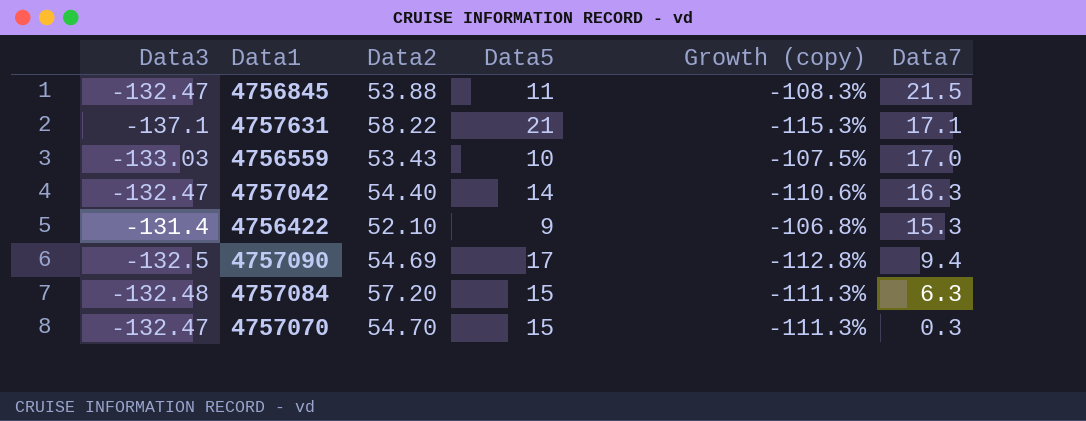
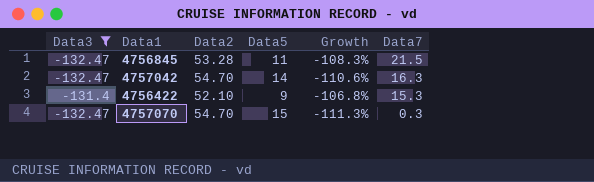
filter: none -> Data3 >= -132.47
column name: Growth (copy) -> Growth
4756845 | Data2: 53.88 -> 53.28
4757042 | Data2: 54.40 -> 54.70

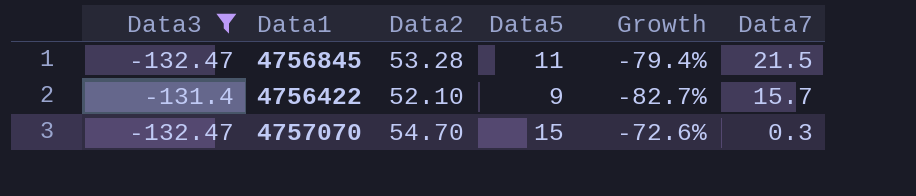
column Growth | formula: ([Data5] - [Data3]) / [Data3] -> ([Data5] - [Data2]) / [Data2]
row 4757042: -132.47 | 54.70 | 14 | -110.6% | 16.3 -> none
4756422 | Data7: 15.3 -> 15.7

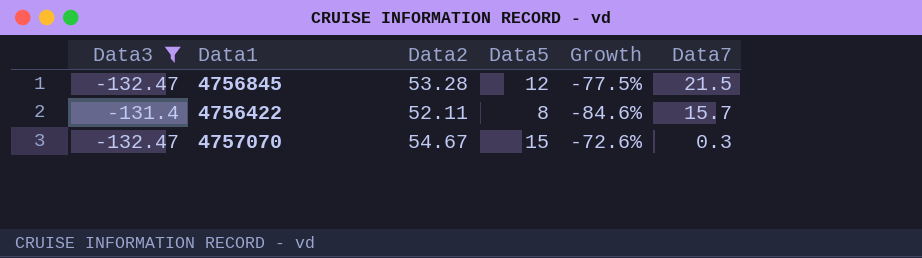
4756845 | Data5: 11 -> 12
4756845 | Growth: -79.4% -> -77.5%
4756422 | Data2: 52.10 -> 52.11
4756422 | Data5: 9 -> 8
4756422 | Growth: -82.7% -> -84.6%
4757070 | Data2: 54.70 -> 54.67

